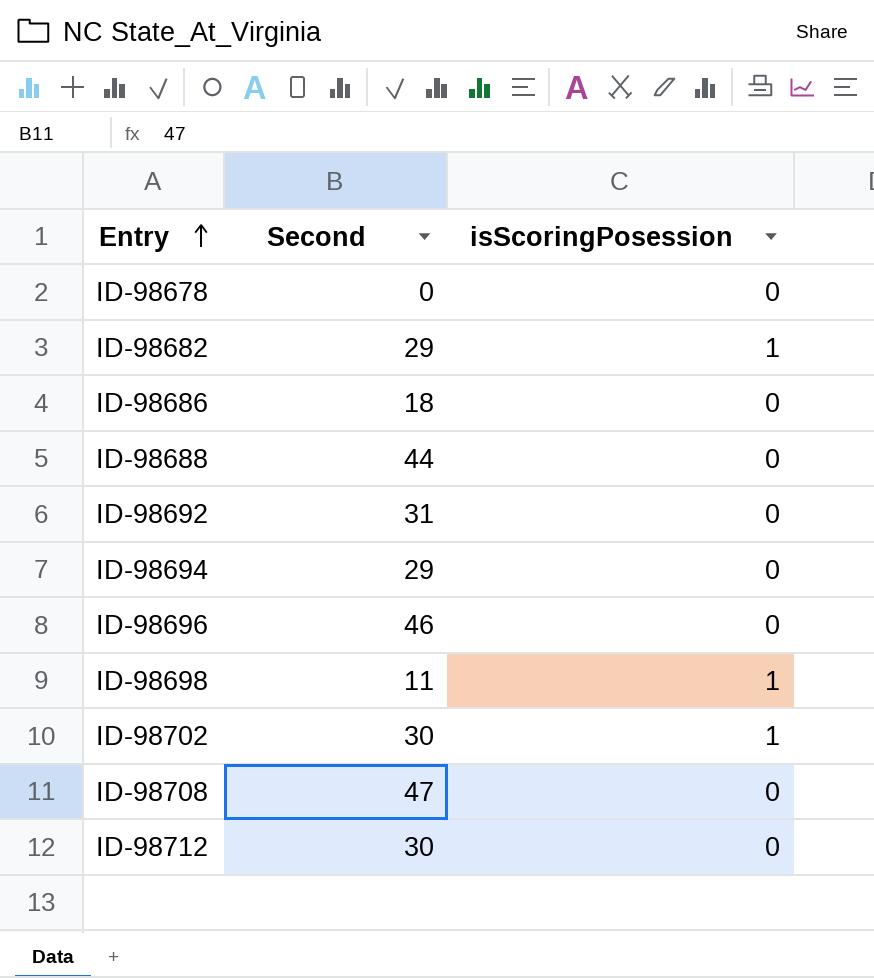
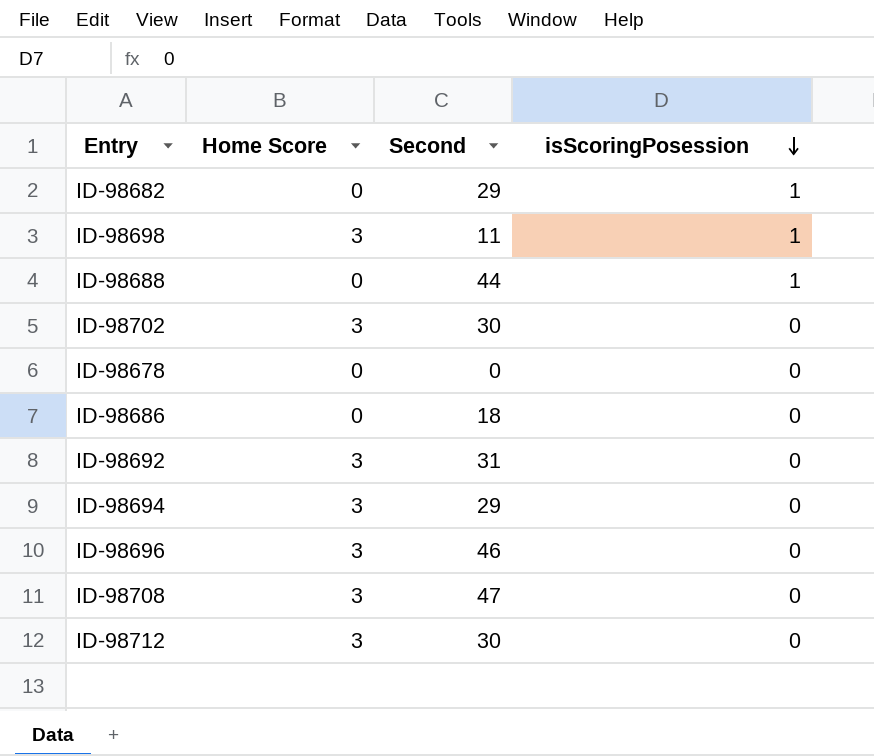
row order: Entry ascending -> isScoringPosession descending
column Home Score | position: none -> 2
ID-98688 | isScoringPosession: 0 -> 1
ID-98702 | isScoringPosession: 1 -> 0

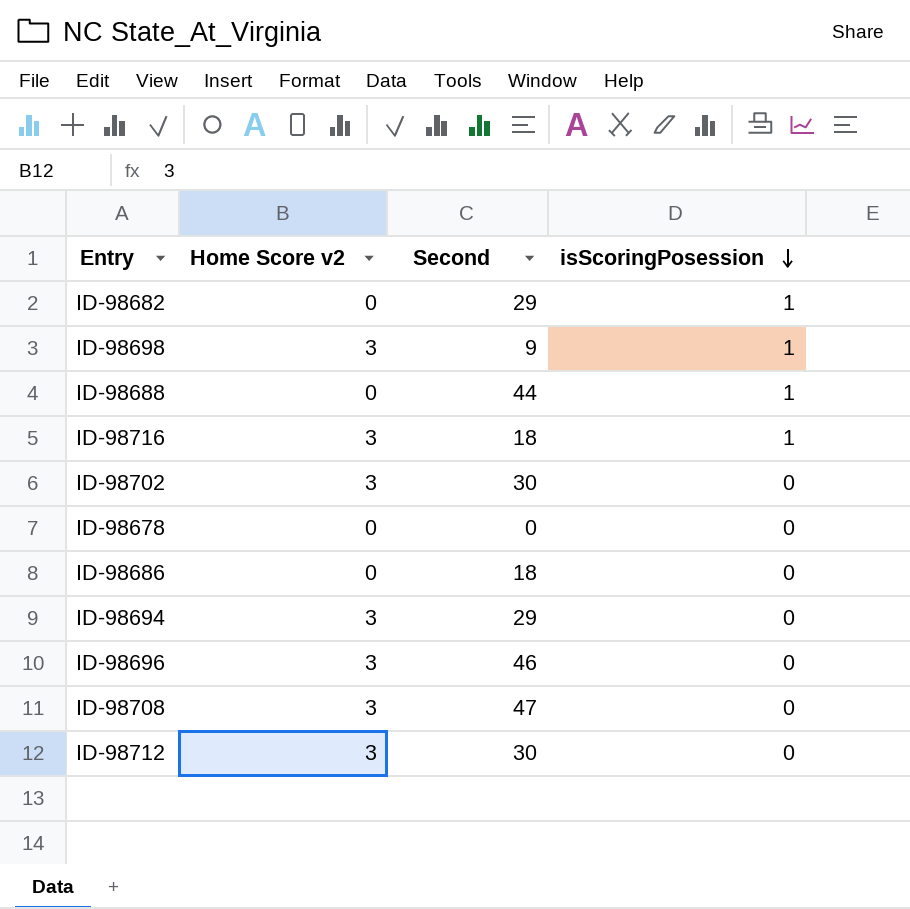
column name: Home Score -> Home Score v2
row ID-98692: 3 | 31 | 0 -> none
ID-98698 | Second: 11 -> 9
row ID-98716: none -> 3 | 18 | 1

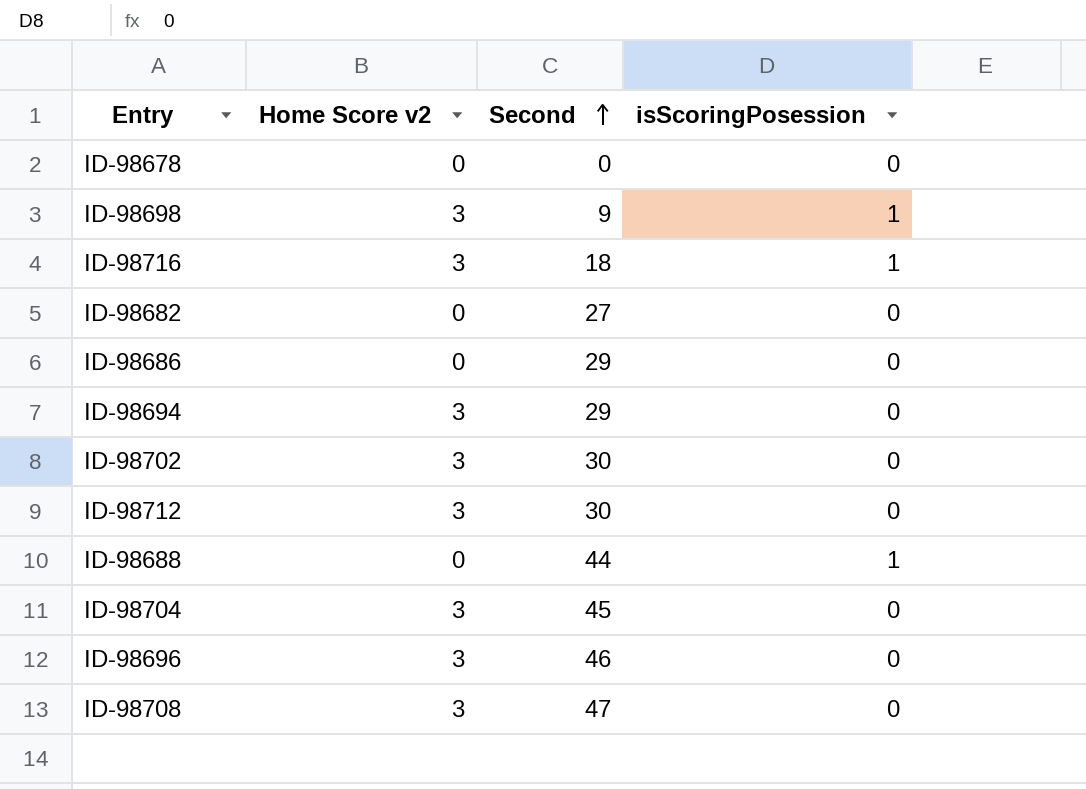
row order: isScoringPosession descending -> Second ascending
ID-98682 | Second: 29 -> 27
ID-98682 | isScoringPosession: 1 -> 0
ID-98686 | Second: 18 -> 29
row ID-98704: none -> 3 | 45 | 0

